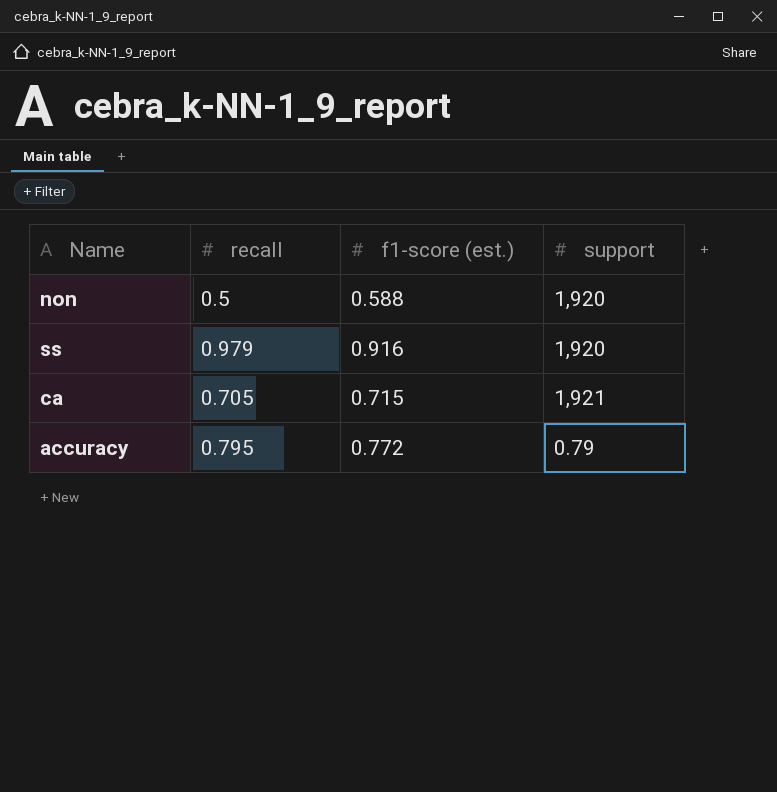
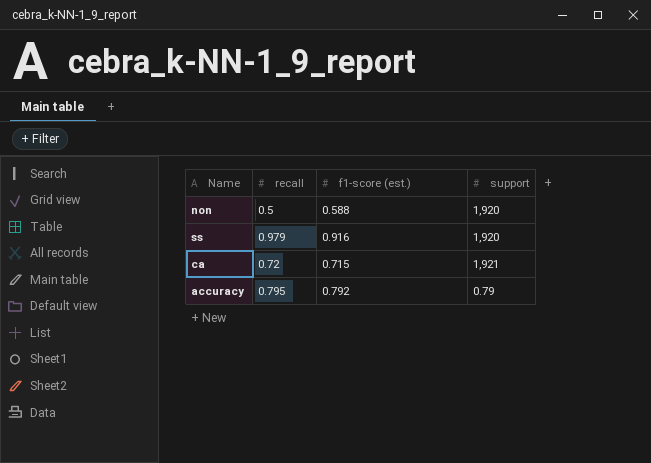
ca | recall: 0.705 -> 0.72
accuracy | f1-score (est.): 0.772 -> 0.792

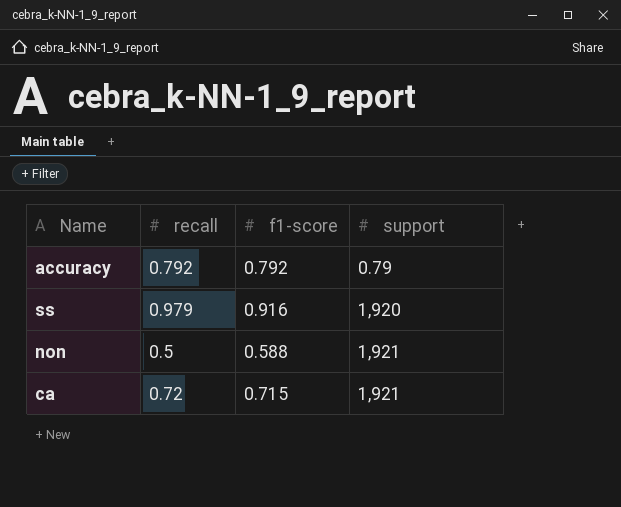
row order: none -> support ascending
column name: f1-score (est.) -> f1-score
accuracy | recall: 0.795 -> 0.792
non | support: 1,920 -> 1,921

